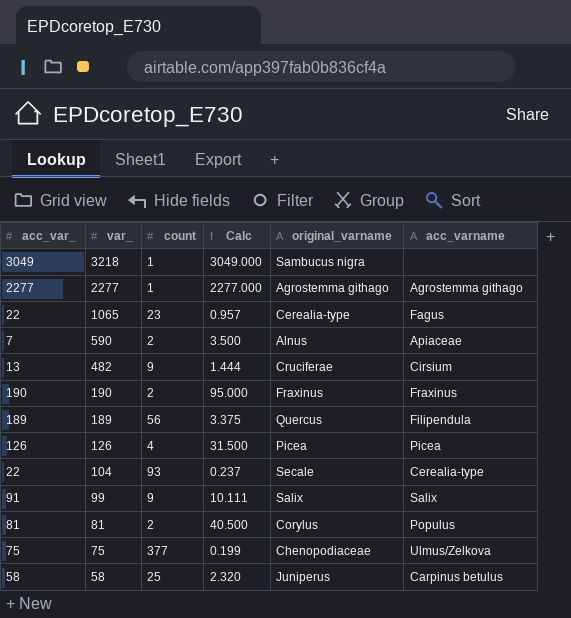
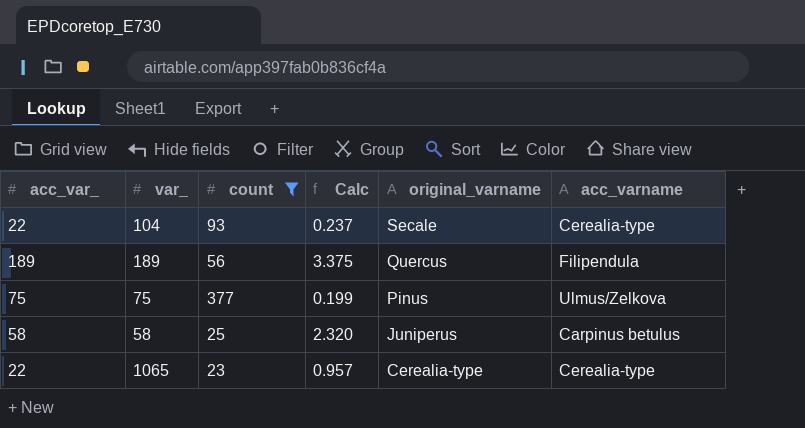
filter: none -> count >= 23
row order: var_ descending -> original_varname descending
75 | original_varname: Chenopodiaceae -> Pinus
1065 | acc_varname: Fagus -> Cerealia-type

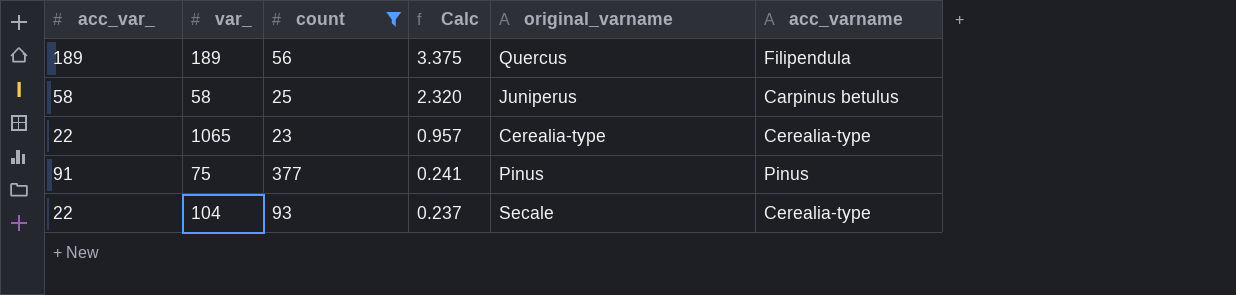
row order: original_varname descending -> Calc descending
75 | acc_var_: 75 -> 91
75 | Calc: 0.199 -> 0.241
75 | acc_varname: Ulmus/Zelkova -> Pinus

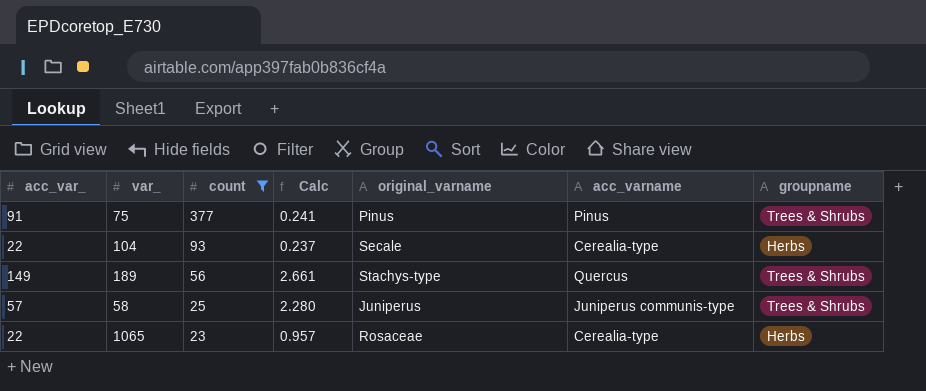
row order: Calc descending -> count descending
column groupname | position: none -> 7
189 | acc_var_: 189 -> 149
189 | Calc: 3.375 -> 2.661
189 | original_varname: Quercus -> Stachys-type
189 | acc_varname: Filipendula -> Quercus
58 | acc_var_: 58 -> 57
58 | Calc: 2.320 -> 2.280
58 | acc_varname: Carpinus betulus -> Juniperus communis-type
1065 | original_varname: Cerealia-type -> Rosaceae

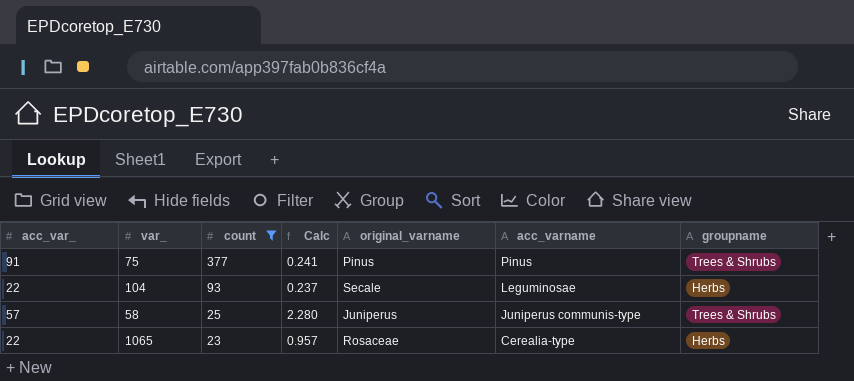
row 189: 149 | 56 | 2.661 | Stachys-type | Quercus | Trees & Shrubs -> none
104 | acc_varname: Cerealia-type -> Leguminosae

